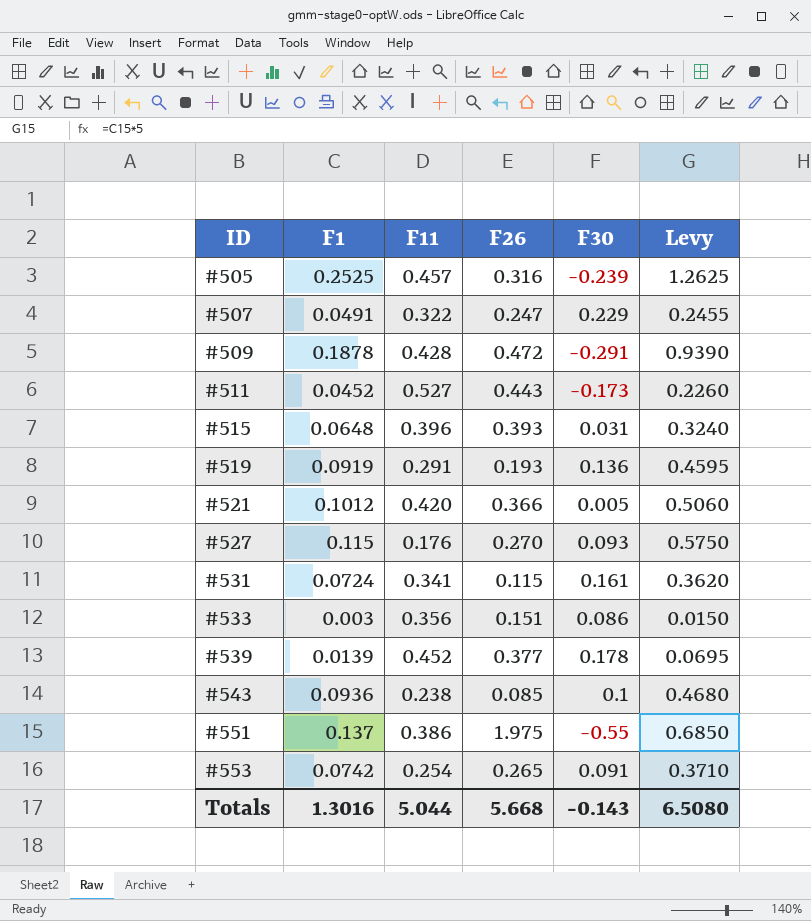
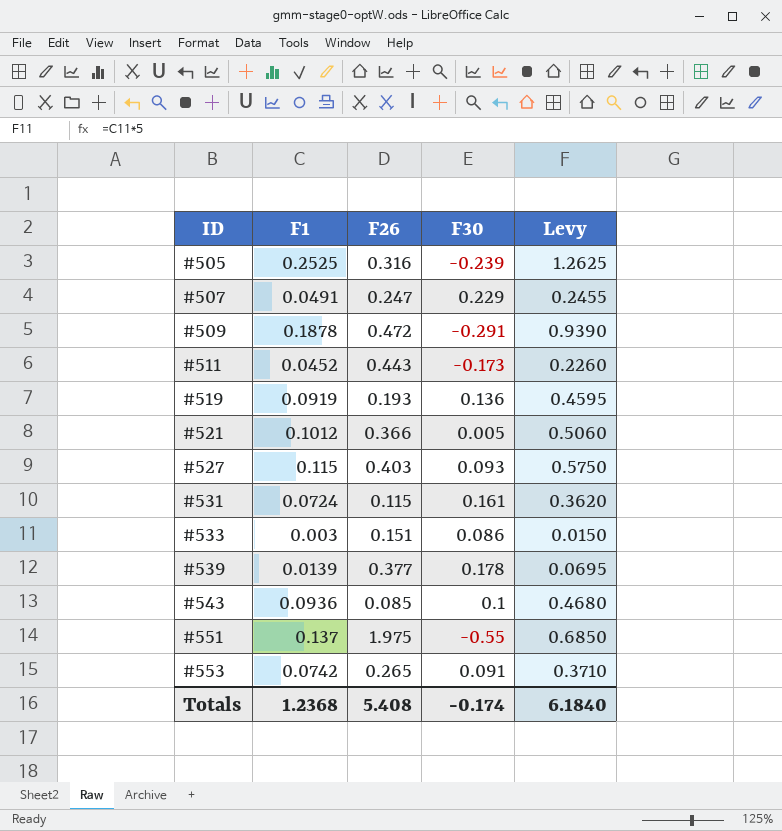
column F11 | position: 3 -> none
row #515: 0.0648 | 0.396 | 0.393 | 0.031 | 0.3240 -> none
#527 | F26: 0.270 -> 0.403
Totals | F1: 1.3016 -> 1.2368
Totals | F26: 5.668 -> 5.408
Totals | F30: -0.143 -> -0.174
Totals | Levy: 6.5080 -> 6.1840

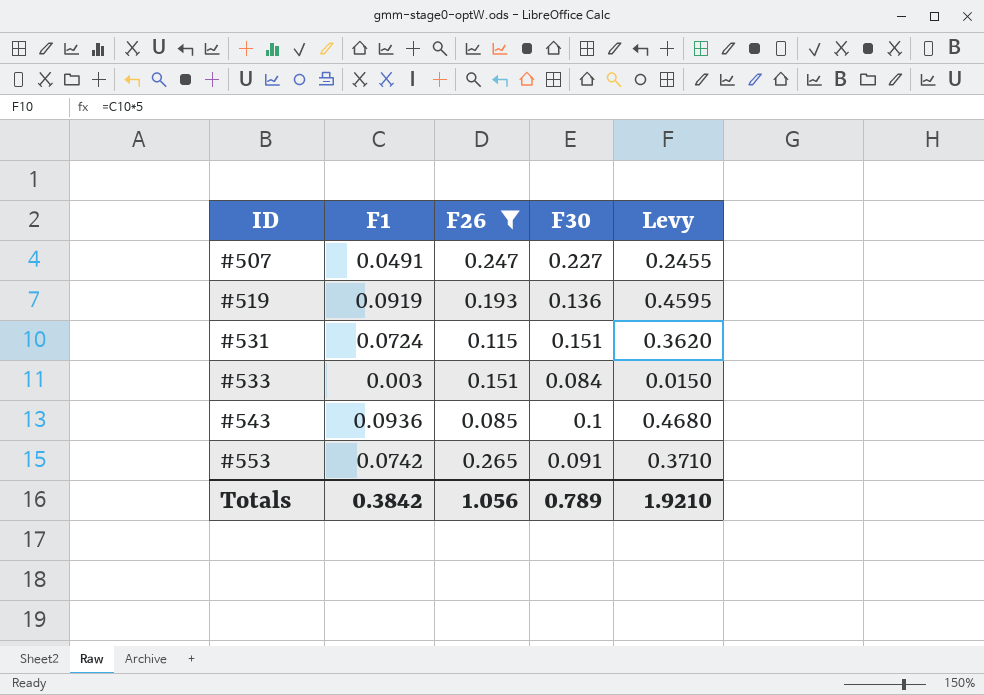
filter: none -> F26 <= 0.265
#507 | F30: 0.229 -> 0.227
#531 | F30: 0.161 -> 0.151
#533 | F30: 0.086 -> 0.084
Totals | F1: 1.2368 -> 0.3842
Totals | F26: 5.408 -> 1.056
Totals | F30: -0.174 -> 0.789
Totals | Levy: 6.1840 -> 1.9210

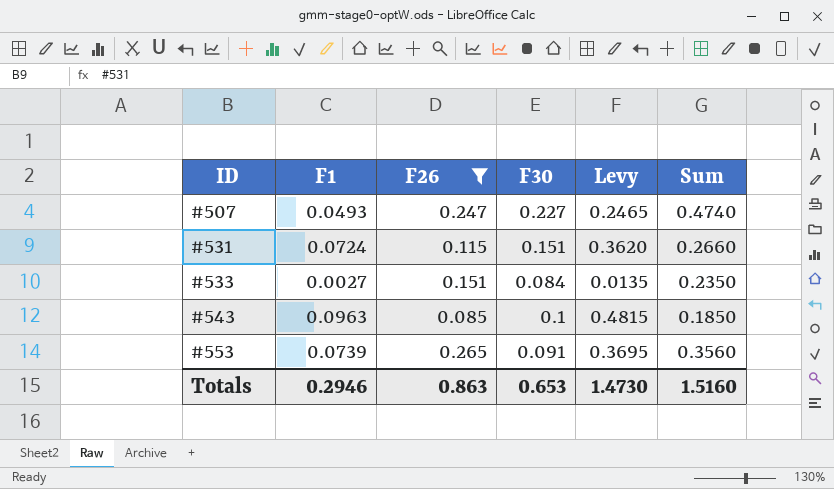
column Sum | formula: none -> [F26] + [F30]
row #519: 0.0919 | 0.193 | 0.136 | 0.4595 -> none
#507 | F1: 0.0491 -> 0.0493
#507 | Levy: 0.2455 -> 0.2465
#533 | F1: 0.003 -> 0.0027
#533 | Levy: 0.0150 -> 0.0135
#543 | F1: 0.0936 -> 0.0963
#543 | Levy: 0.4680 -> 0.4815
#553 | F1: 0.0742 -> 0.0739
#553 | Levy: 0.3710 -> 0.3695
Totals | F1: 0.3842 -> 0.2946
Totals | F26: 1.056 -> 0.863
Totals | F30: 0.789 -> 0.653
Totals | Levy: 1.9210 -> 1.4730

